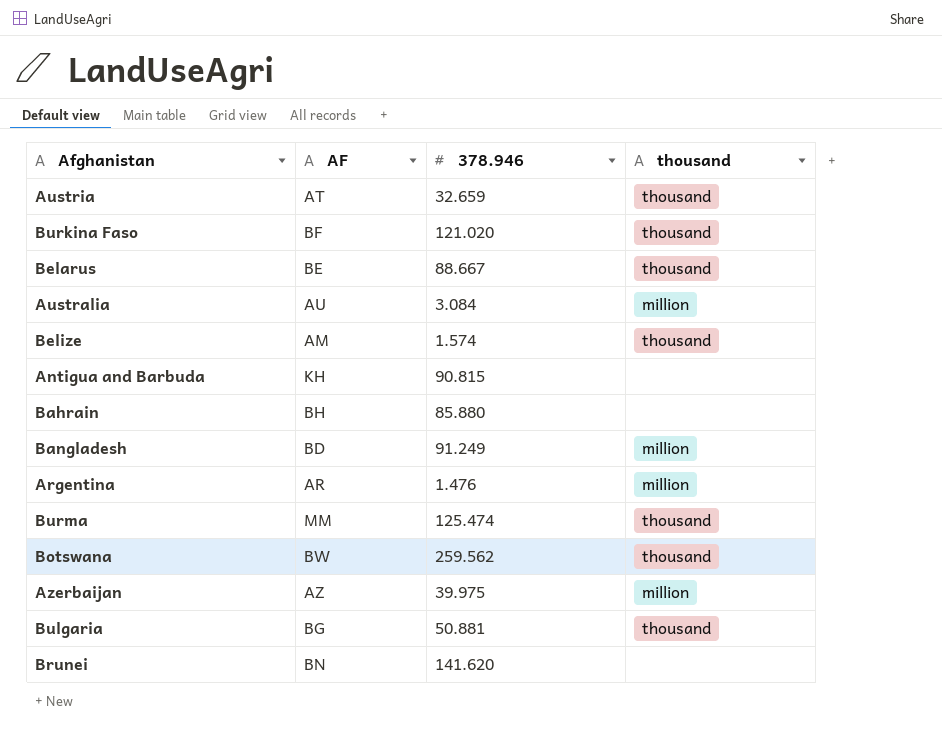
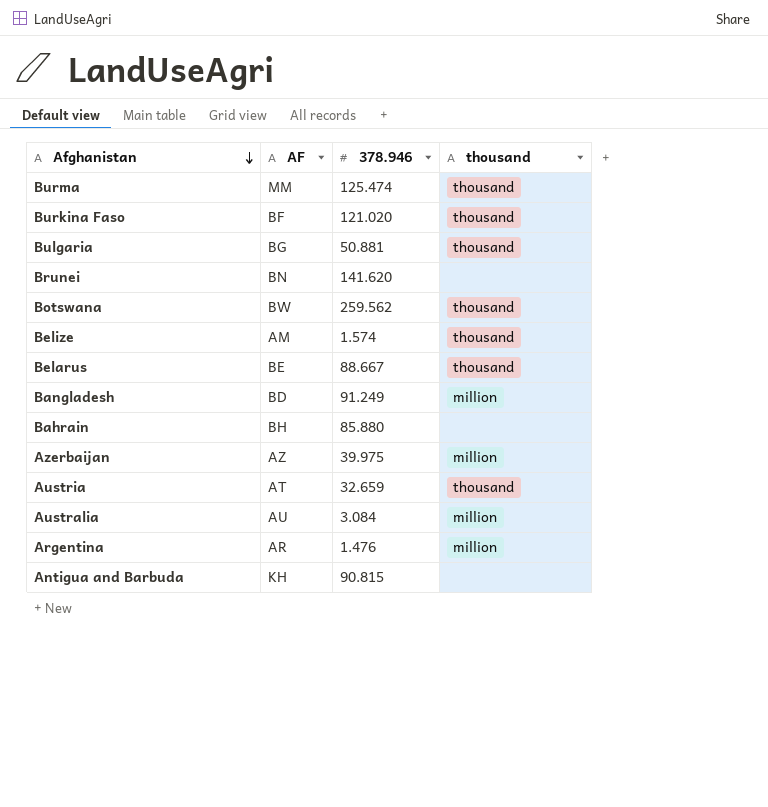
row order: none -> Afghanistan descending

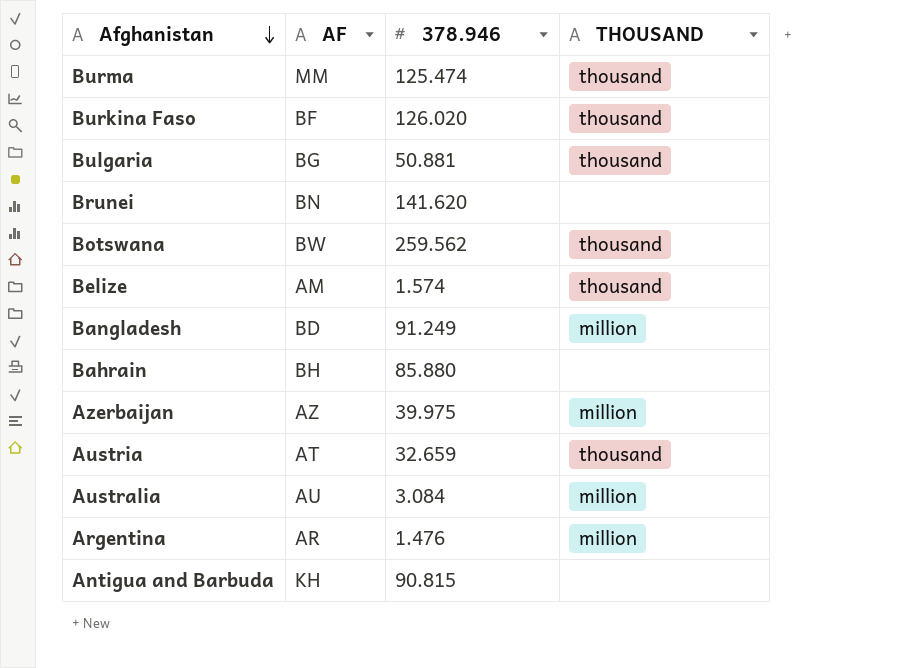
column name: thousand -> THOUSAND
row Belarus: BE | 88.667 | thousand -> none
Burkina Faso | 378.946: 121.020 -> 126.020

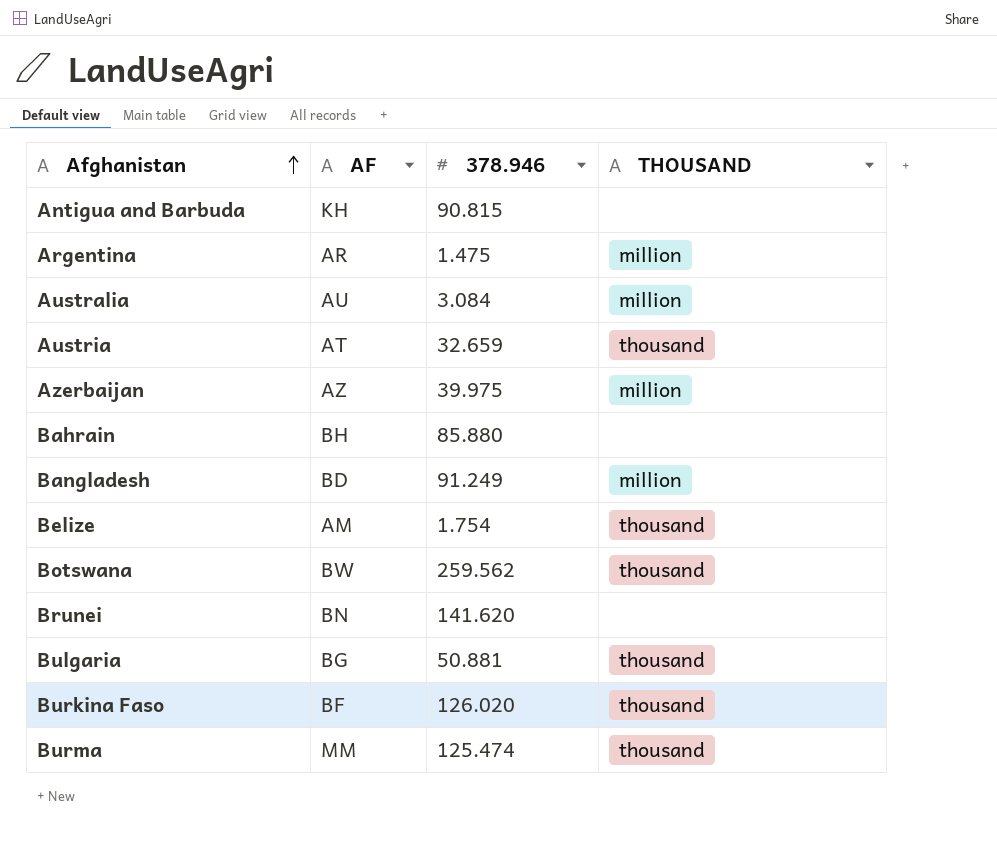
row order: Afghanistan descending -> Afghanistan ascending
Argentina | 378.946: 1.476 -> 1.475
Belize | 378.946: 1.574 -> 1.754

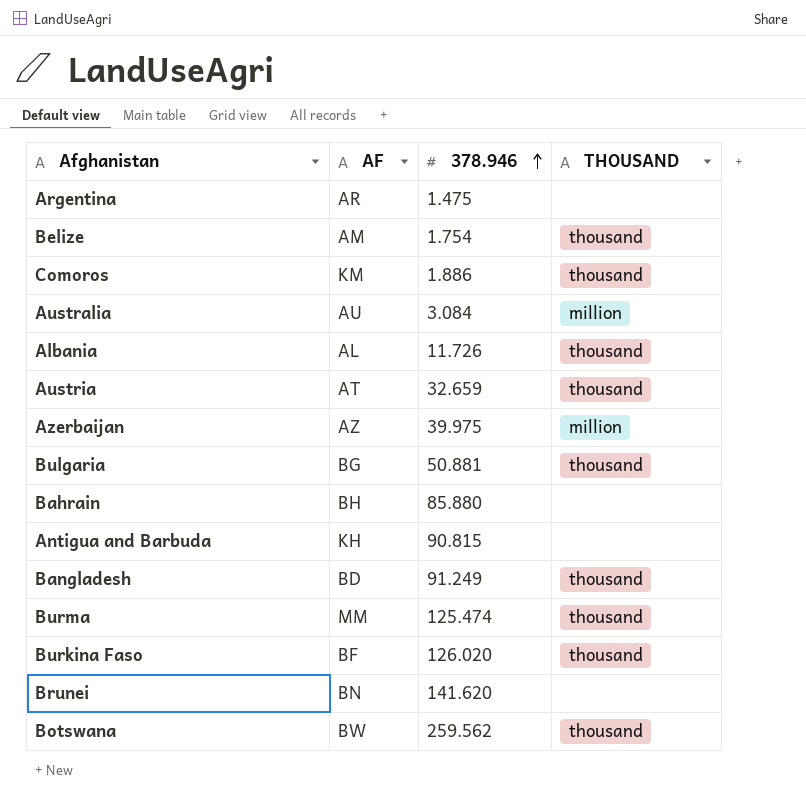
row order: Afghanistan ascending -> 378.946 ascending
Argentina | THOUSAND: million -> none
row Comoros: none -> KM | 1.886 | thousand
row Albania: none -> AL | 11.726 | thousand
Bangladesh | THOUSAND: million -> thousand

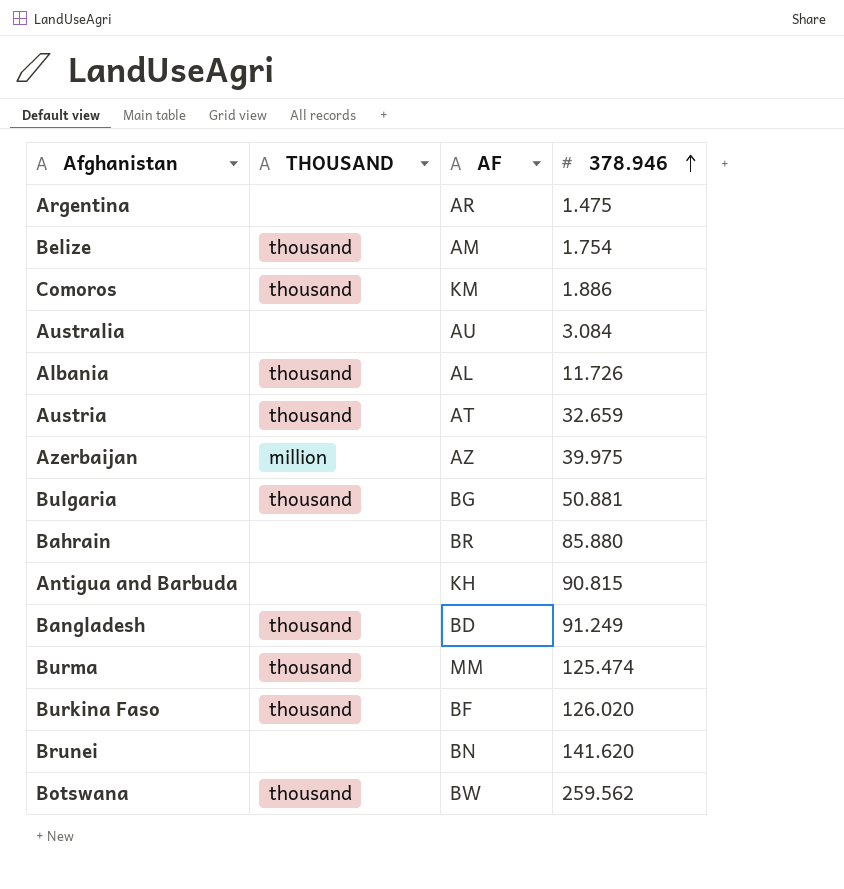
column THOUSAND | position: 4 -> 2
Australia | THOUSAND: million -> none
Bahrain | AF: BH -> BR

